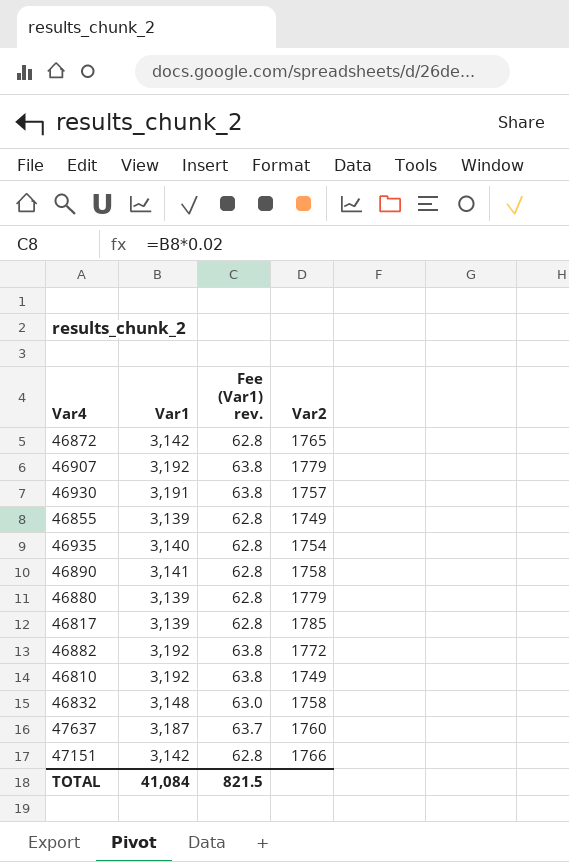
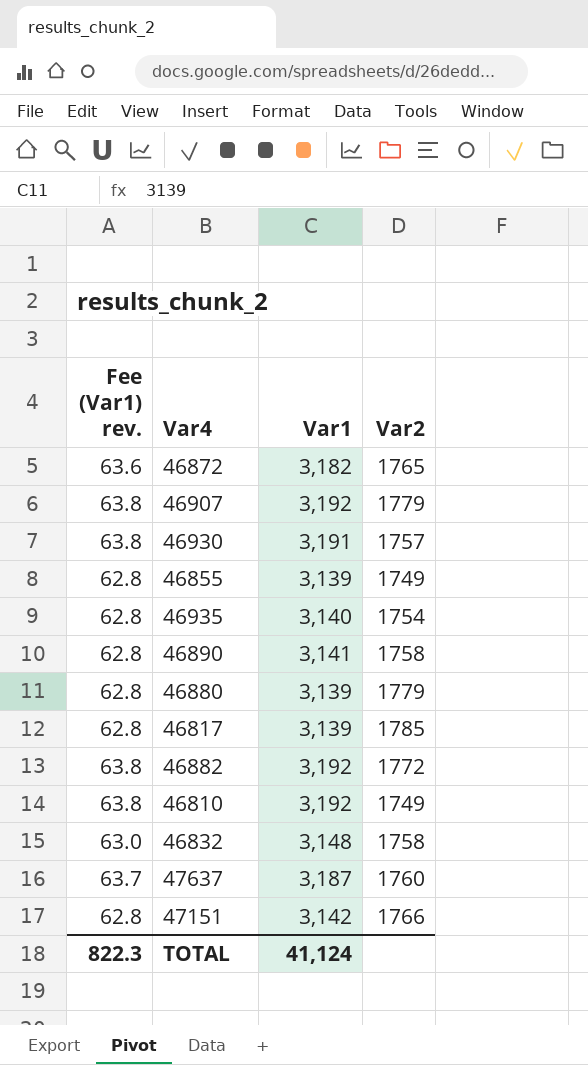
column Fee (Var1) rev. | position: 3 -> 1
46872 | Fee (Var1) rev.: 62.8 -> 63.6
46872 | Var1: 3,142 -> 3,182
TOTAL | Fee (Var1) rev.: 821.5 -> 822.3
TOTAL | Var1: 41,084 -> 41,124

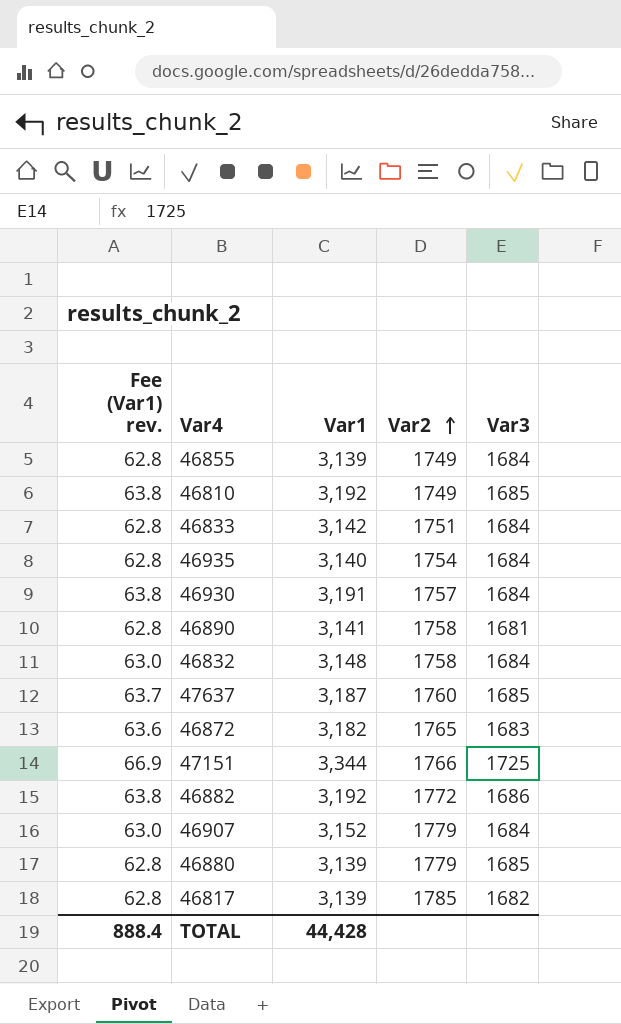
row order: none -> Var2 ascending
column Var3 | position: none -> 5
row 46833: none -> 62.8 | 3,142 | 1751 | 1684
47151 | Fee (Var1) rev.: 62.8 -> 66.9
47151 | Var1: 3,142 -> 3,344
46907 | Fee (Var1) rev.: 63.8 -> 63.0
46907 | Var1: 3,192 -> 3,152
TOTAL | Fee (Var1) rev.: 822.3 -> 888.4
TOTAL | Var1: 41,124 -> 44,428

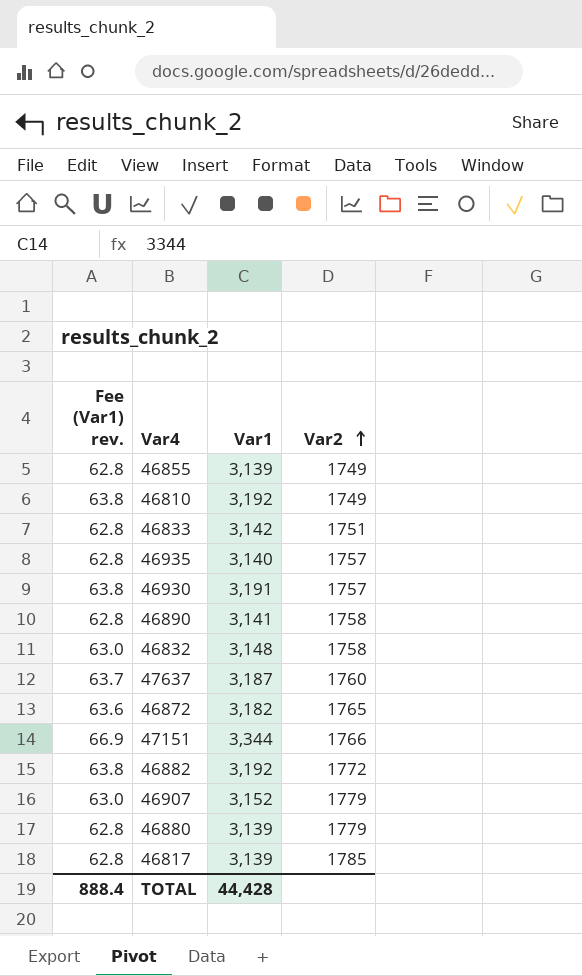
column Var3 | position: 5 -> none
46935 | Var2: 1754 -> 1757

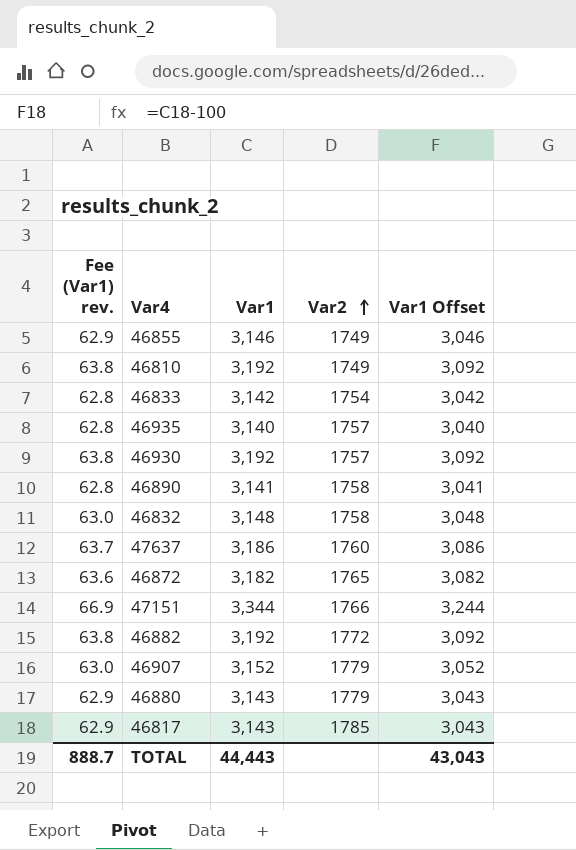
column Var1 Offset | formula: none -> [Var1] - 100
46855 | Fee (Var1) rev.: 62.8 -> 62.9
46855 | Var1: 3,139 -> 3,146
46833 | Var2: 1751 -> 1754
46930 | Var1: 3,191 -> 3,192
47637 | Var1: 3,187 -> 3,186
46880 | Fee (Var1) rev.: 62.8 -> 62.9
46880 | Var1: 3,139 -> 3,143
46817 | Fee (Var1) rev.: 62.8 -> 62.9
46817 | Var1: 3,139 -> 3,143
TOTAL | Fee (Var1) rev.: 888.4 -> 888.7
TOTAL | Var1: 44,428 -> 44,443

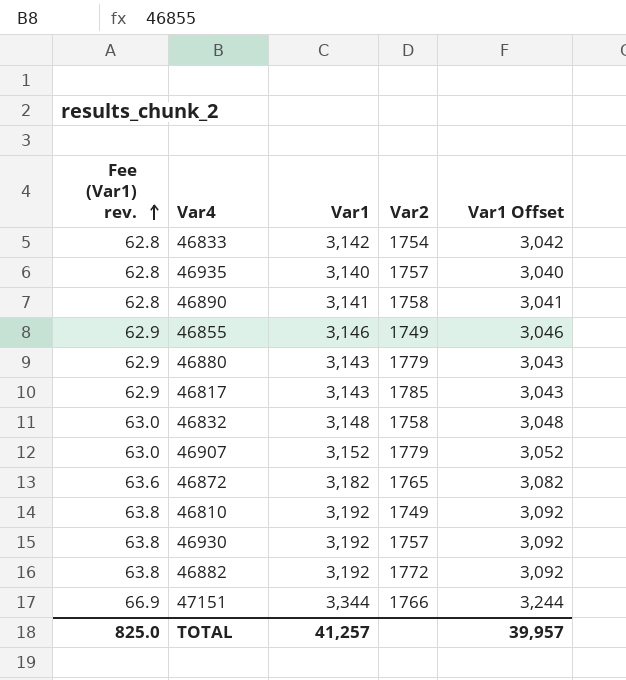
row order: Var2 ascending -> Fee (Var1) rev. ascending
row 47637: 63.7 | 3,186 | 1760 | 3,086 -> none
TOTAL | Fee (Var1) rev.: 888.7 -> 825.0
TOTAL | Var1: 44,443 -> 41,257
TOTAL | Var1 Offset: 43,043 -> 39,957

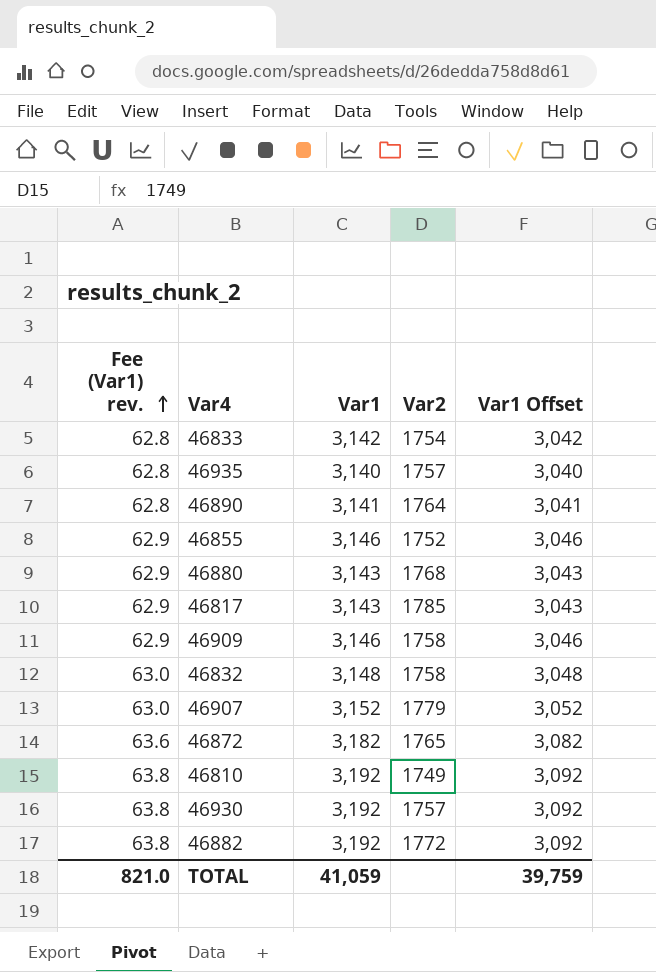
row 47151: 66.9 | 3,344 | 1766 | 3,244 -> none
46890 | Var2: 1758 -> 1764
46855 | Var2: 1749 -> 1752
46880 | Var2: 1779 -> 1768
row 46909: none -> 62.9 | 3,146 | 1758 | 3,046
TOTAL | Fee (Var1) rev.: 825.0 -> 821.0
TOTAL | Var1: 41,257 -> 41,059
TOTAL | Var1 Offset: 39,957 -> 39,759

